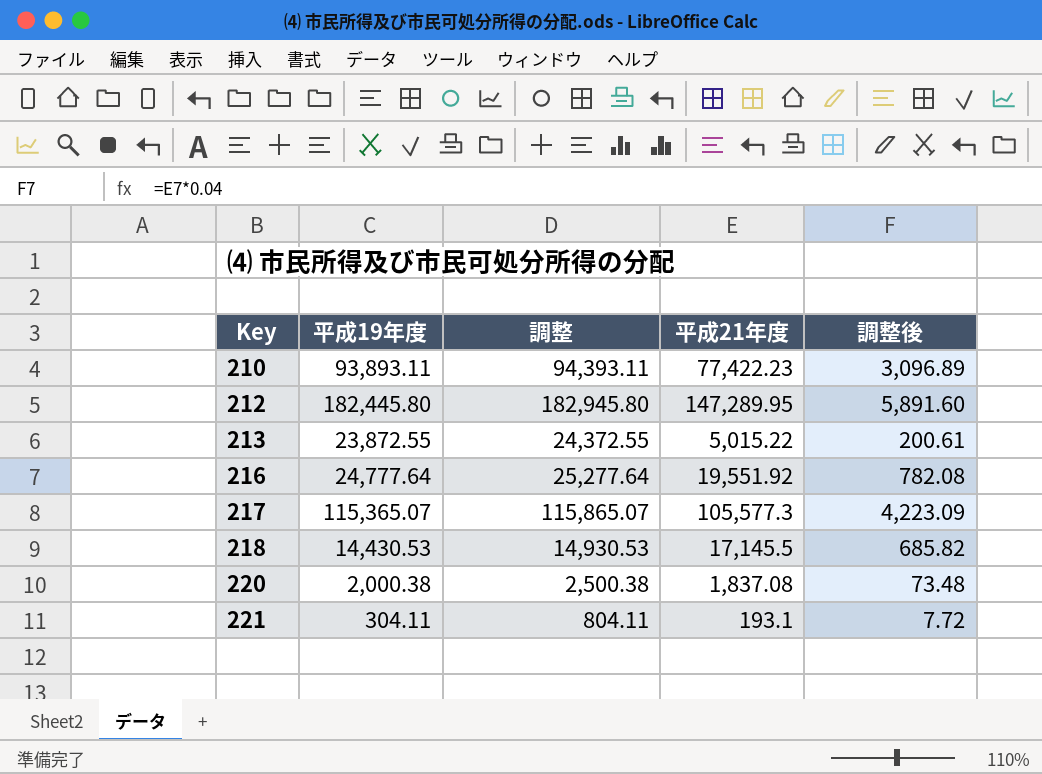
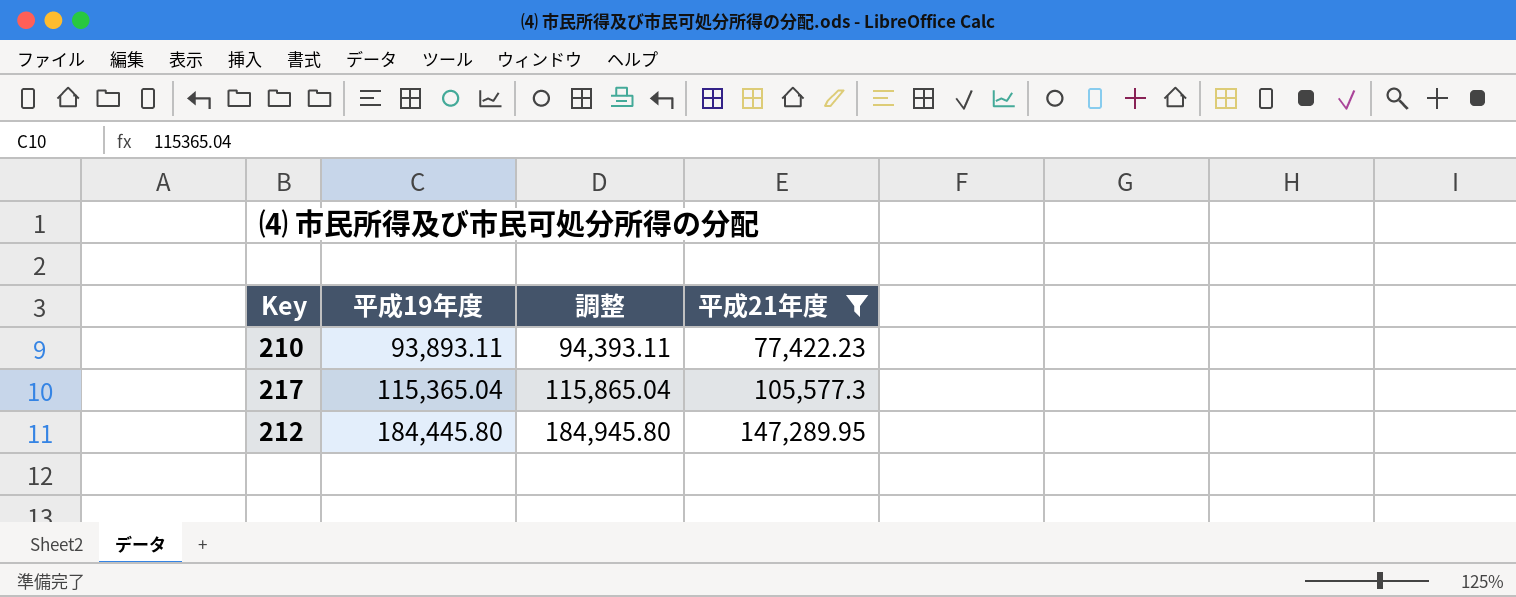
filter: none -> 平成21年度 >= 77,422.23
row order: Key ascending -> 平成19年度 ascending
column 調整後 | formula: [平成21年度] * 0.04 -> none
217 | 平成19年度: 115,365.07 -> 115,365.04
217 | 調整: 115,865.07 -> 115,865.04
212 | 平成19年度: 182,445.80 -> 184,445.80
212 | 調整: 182,945.80 -> 184,945.80

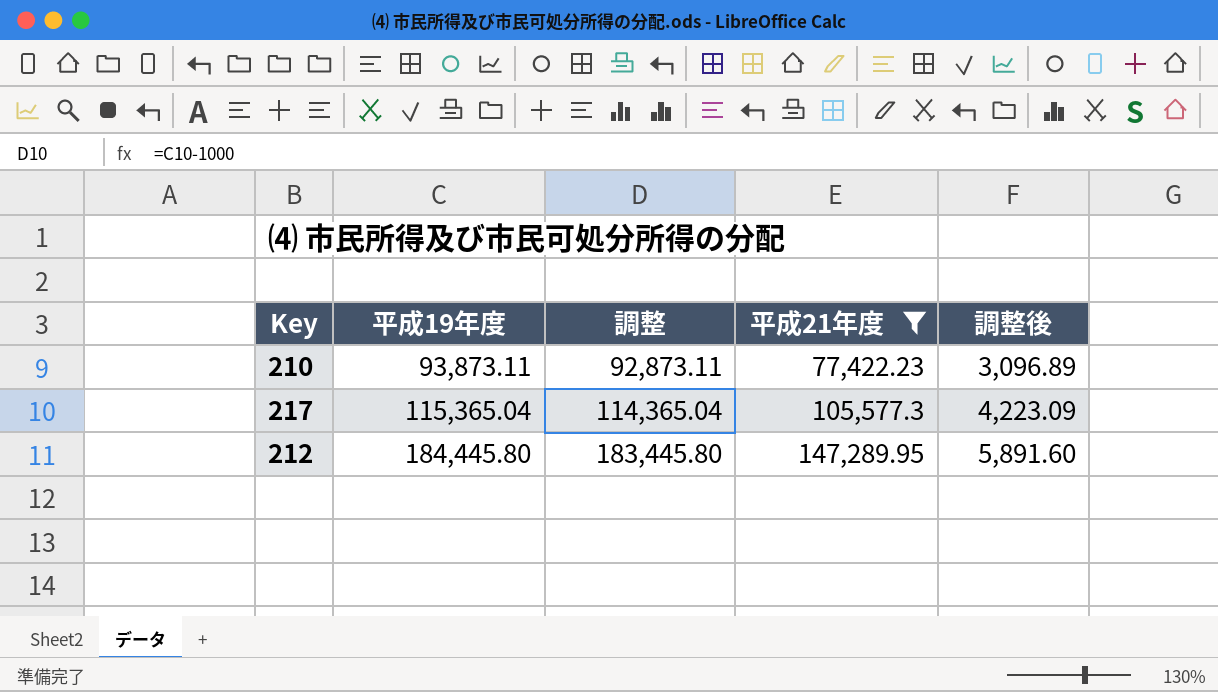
column 調整 | formula: [平成19年度] + 500 -> [平成19年度] - 1000
column 調整後 | formula: none -> [平成21年度] * 0.04
210 | 平成19年度: 93,893.11 -> 93,873.11

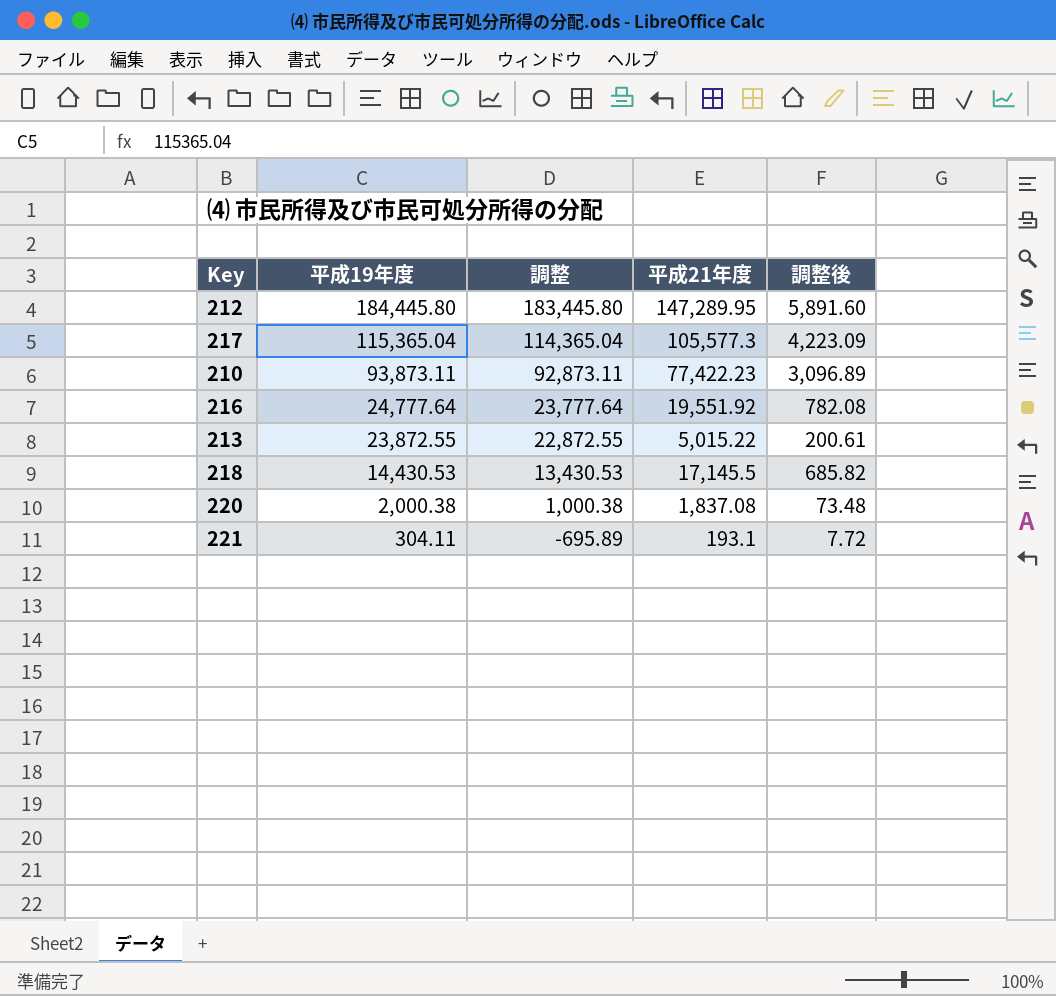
filter: 平成21年度 >= 77,422.23 -> none
row order: 平成19年度 ascending -> 平成19年度 descending

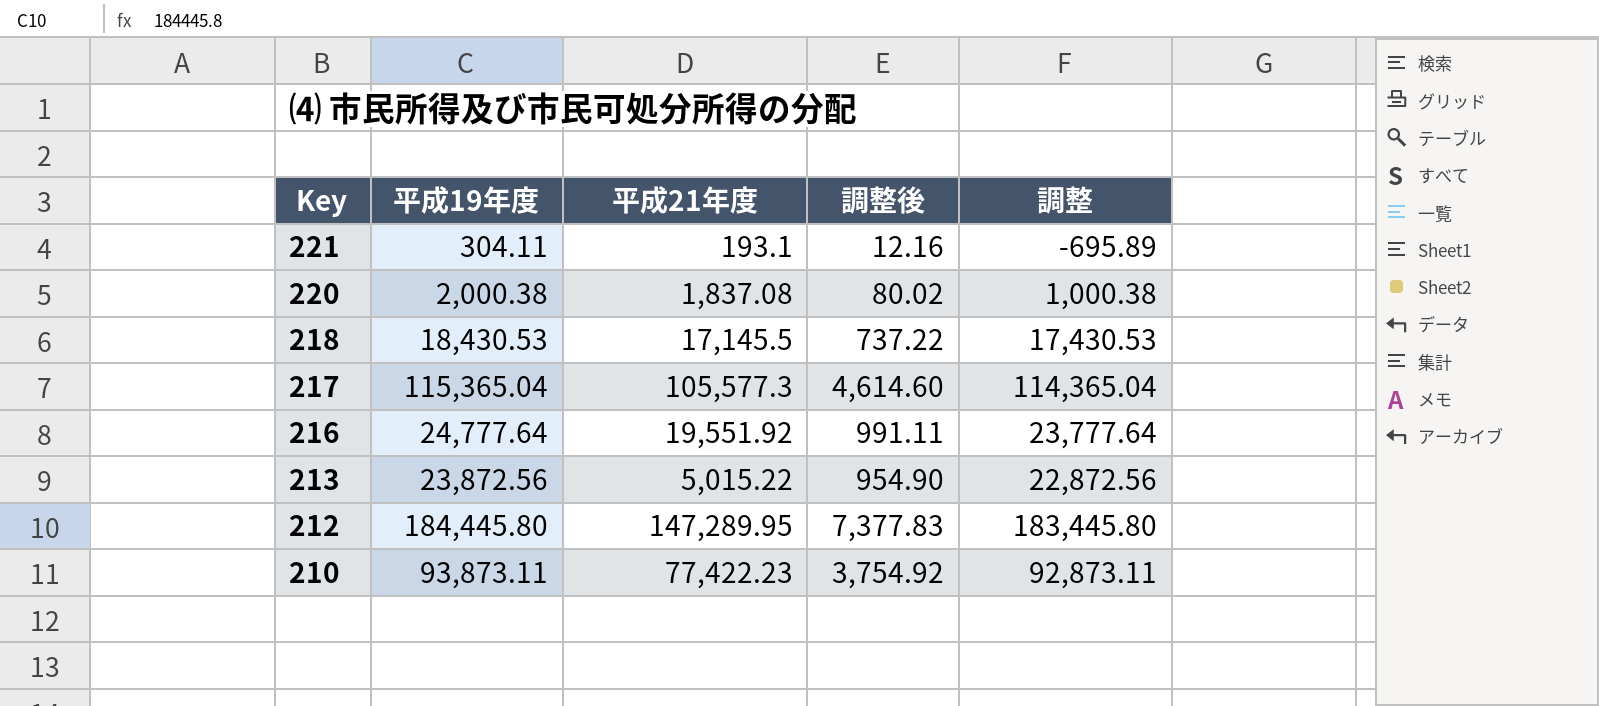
row order: 平成19年度 descending -> Key descending
column 調整後 | formula: [平成21年度] * 0.04 -> [平成19年度] * 0.04
column 調整 | position: 3 -> 5
218 | 平成19年度: 14,430.53 -> 18,430.53
218 | 調整: 13,430.53 -> 17,430.53
213 | 平成19年度: 23,872.55 -> 23,872.56
213 | 調整: 22,872.55 -> 22,872.56

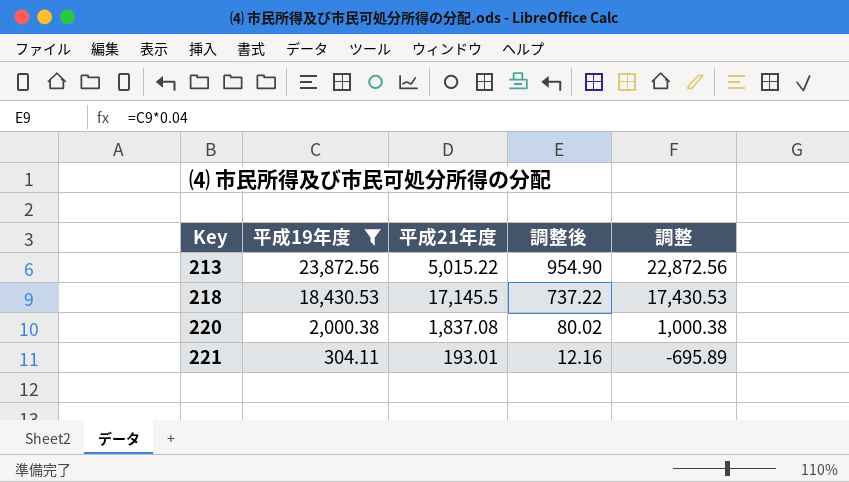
filter: none -> 平成19年度 <= 23,872.56
row order: Key descending -> Key ascending
221 | 平成21年度: 193.1 -> 193.01

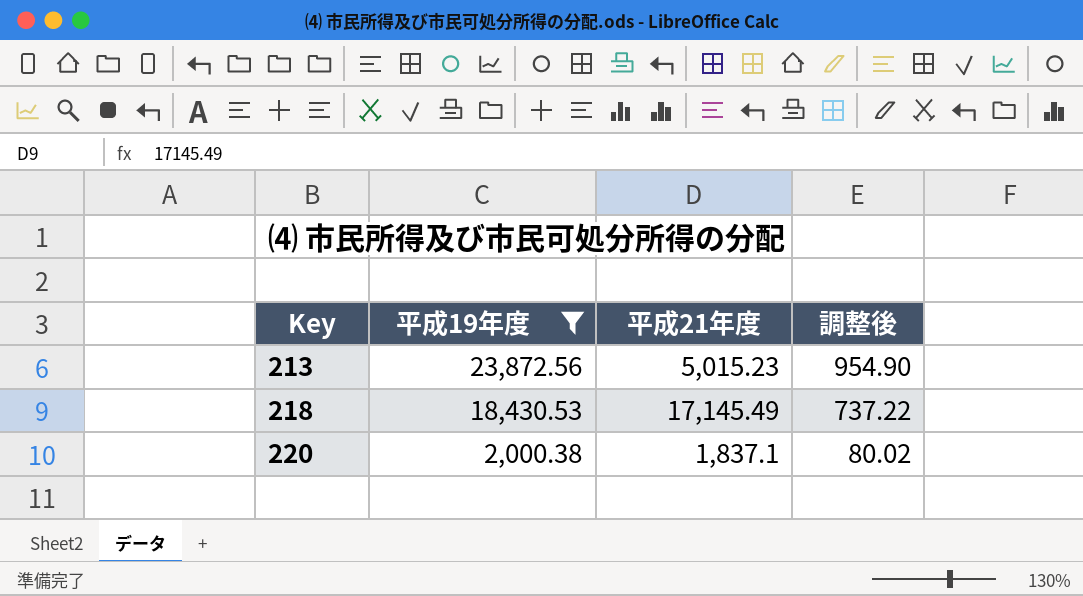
column 調整 | formula: [平成19年度] - 1000 -> none
row 221: 304.11 | 193.01 | 12.16 | -695.89 -> none
213 | 平成21年度: 5,015.22 -> 5,015.23
218 | 平成21年度: 17,145.5 -> 17,145.49
220 | 平成21年度: 1,837.08 -> 1,837.1

